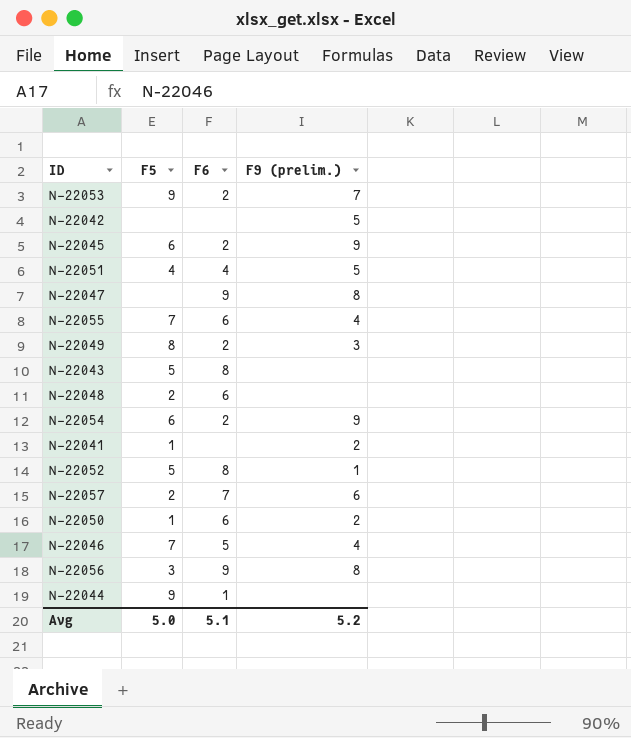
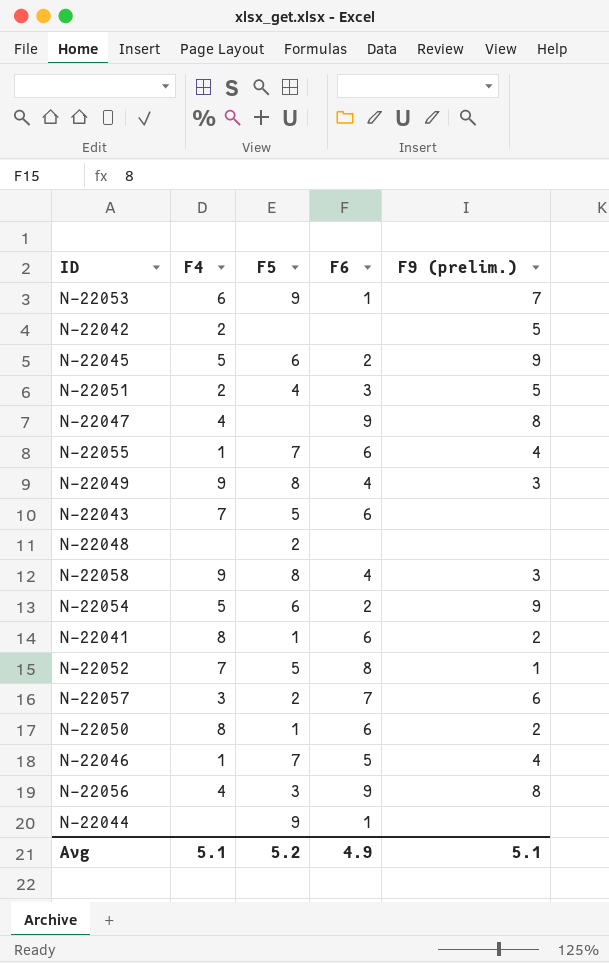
column F4 | position: none -> 2
N-22053 | F6: 2 -> 1
N-22051 | F6: 4 -> 3
N-22049 | F6: 2 -> 4
N-22043 | F6: 8 -> 6
N-22048 | F6: 6 -> none
row N-22058: none -> 9 | 8 | 4 | 3
N-22041 | F6: none -> 6
Avg | F5: 5.0 -> 5.2
Avg | F6: 5.1 -> 4.9
Avg | F9 (prelim.): 5.2 -> 5.1

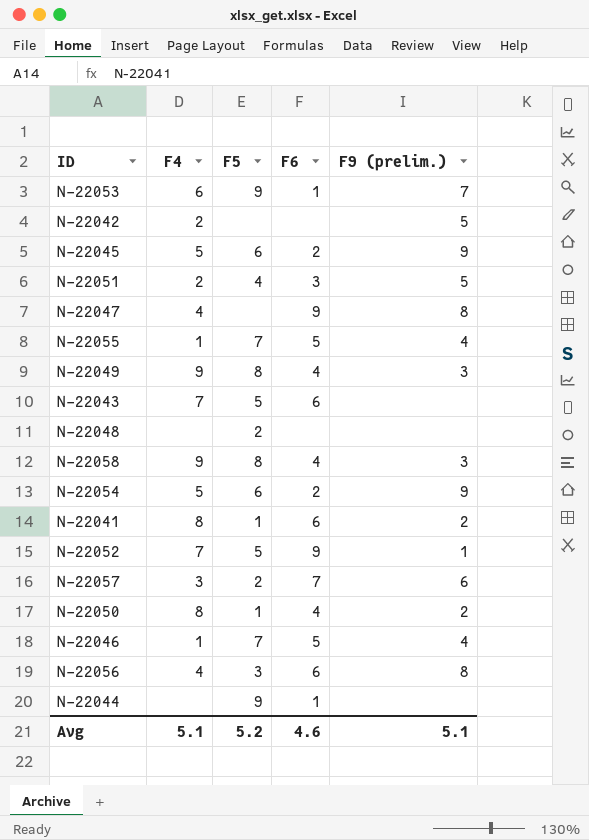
N-22055 | F6: 6 -> 5
N-22052 | F6: 8 -> 9
N-22050 | F6: 6 -> 4
N-22056 | F6: 9 -> 6
Avg | F6: 4.9 -> 4.6

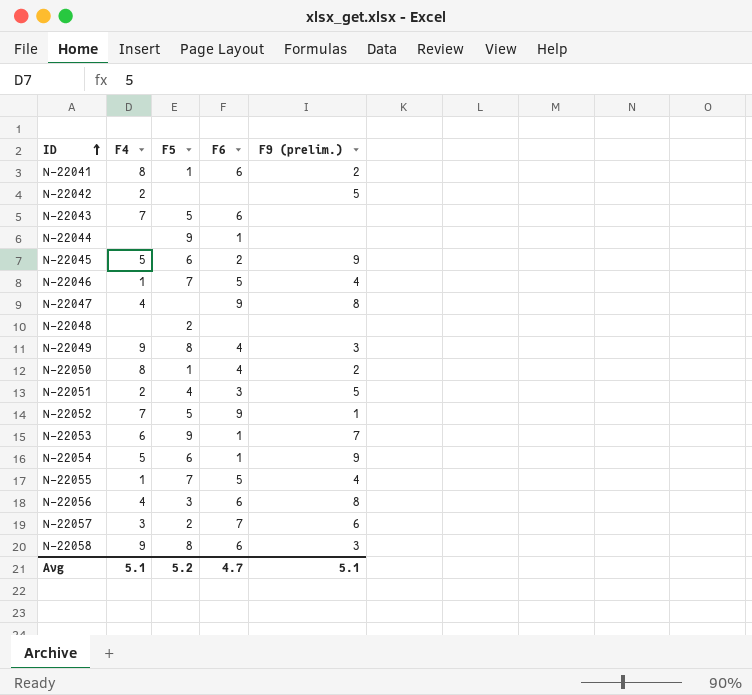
row order: none -> ID ascending
N-22054 | F6: 2 -> 1
N-22058 | F6: 4 -> 6
Avg | F6: 4.6 -> 4.7

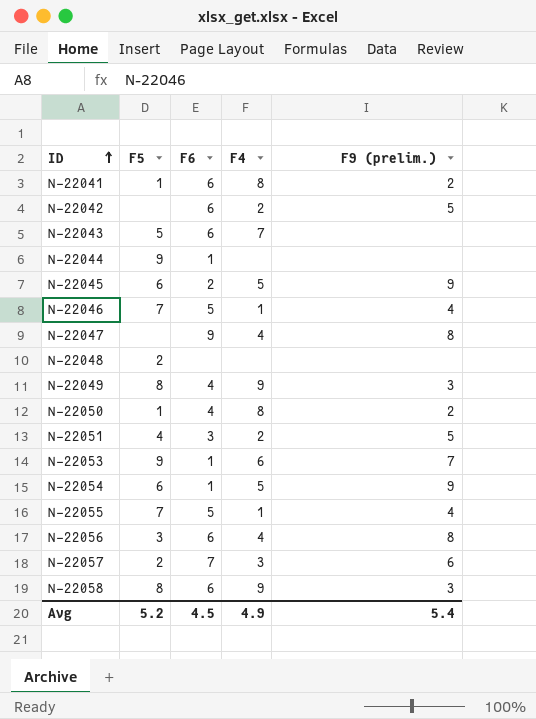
column F4 | position: 2 -> 4
row N-22052: 7 | 5 | 9 | 1 -> none
N-22042 | F6: none -> 6
Avg | F6: 4.7 -> 4.5
Avg | F4: 5.1 -> 4.9
Avg | F9 (prelim.): 5.1 -> 5.4

